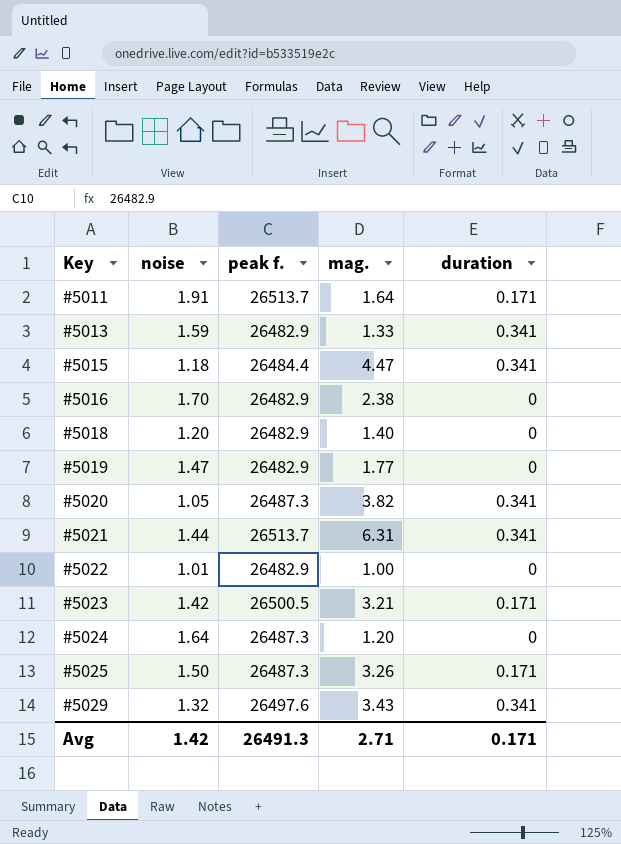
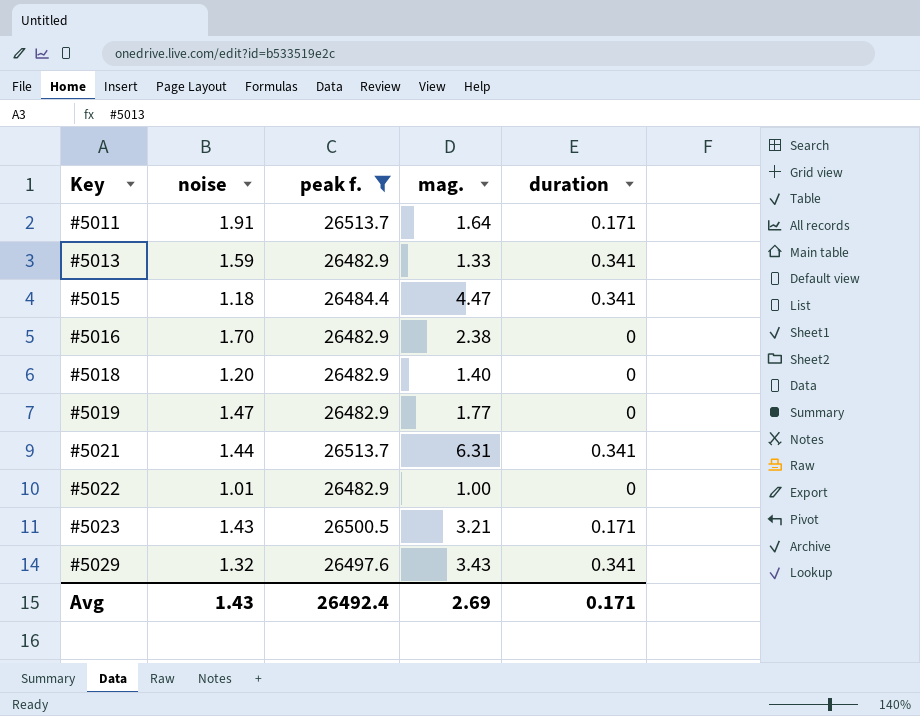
filter: none -> peak f. != 26487.3
#5023 | noise: 1.42 -> 1.43
Avg | noise: 1.42 -> 1.43
Avg | peak f.: 26491.3 -> 26492.4
Avg | mag.: 2.71 -> 2.69

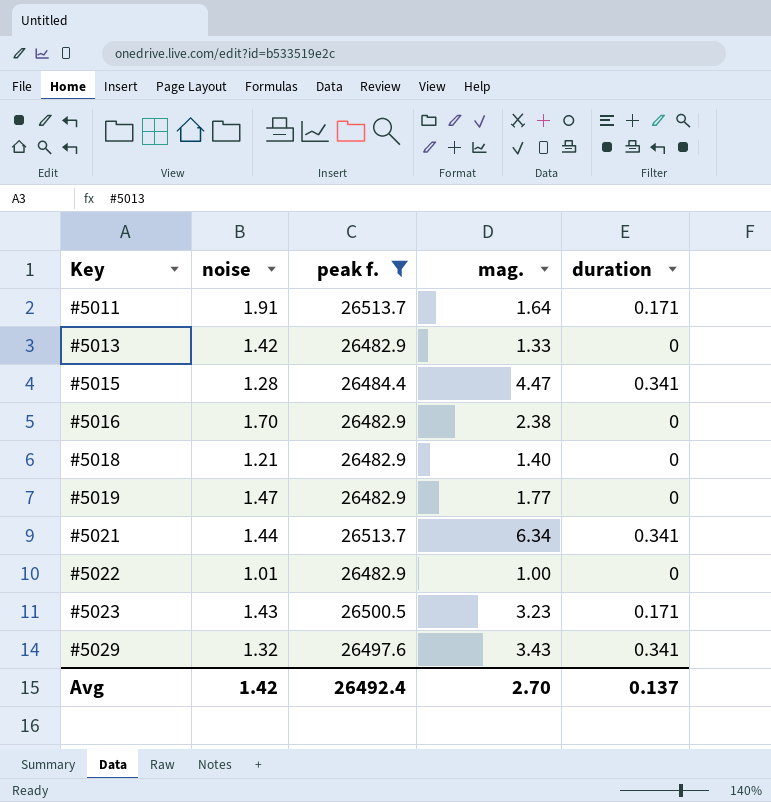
#5013 | noise: 1.59 -> 1.42
#5013 | duration: 0.341 -> 0
#5015 | noise: 1.18 -> 1.28
#5018 | noise: 1.20 -> 1.21
#5021 | mag.: 6.31 -> 6.34
#5023 | mag.: 3.21 -> 3.23
Avg | noise: 1.43 -> 1.42
Avg | mag.: 2.69 -> 2.70
Avg | duration: 0.171 -> 0.137

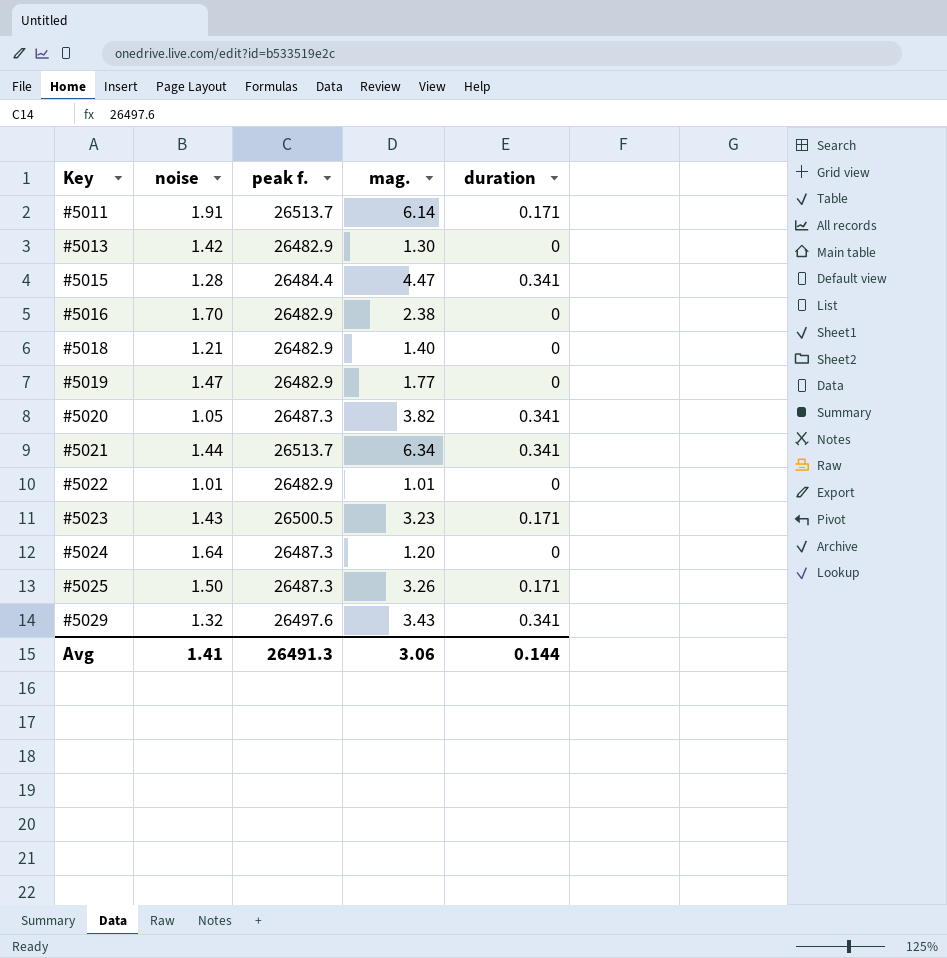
filter: peak f. != 26487.3 -> none
#5011 | mag.: 1.64 -> 6.14
#5013 | mag.: 1.33 -> 1.30
#5022 | mag.: 1.00 -> 1.01
Avg | noise: 1.42 -> 1.41
Avg | peak f.: 26492.4 -> 26491.3
Avg | mag.: 2.70 -> 3.06
Avg | duration: 0.137 -> 0.144

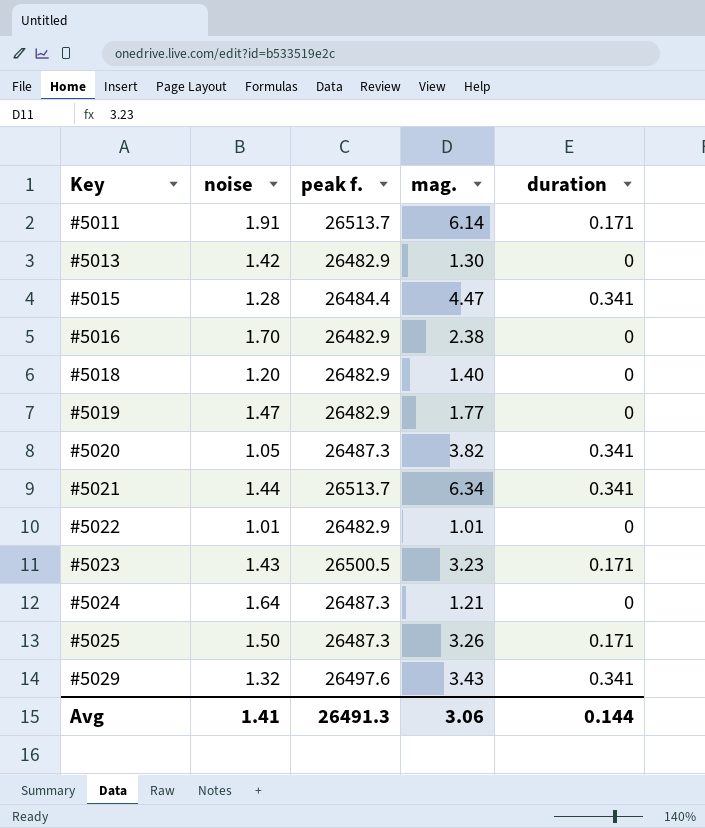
#5018 | noise: 1.21 -> 1.20
#5024 | mag.: 1.20 -> 1.21

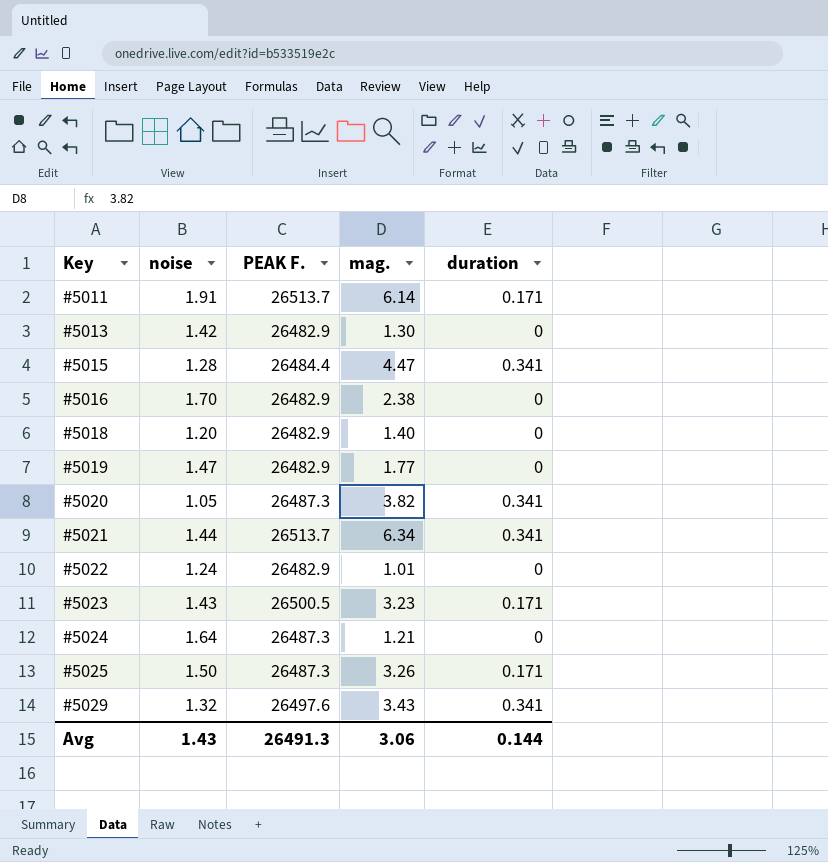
column name: peak f. -> PEAK F.
#5022 | noise: 1.01 -> 1.24
Avg | noise: 1.41 -> 1.43

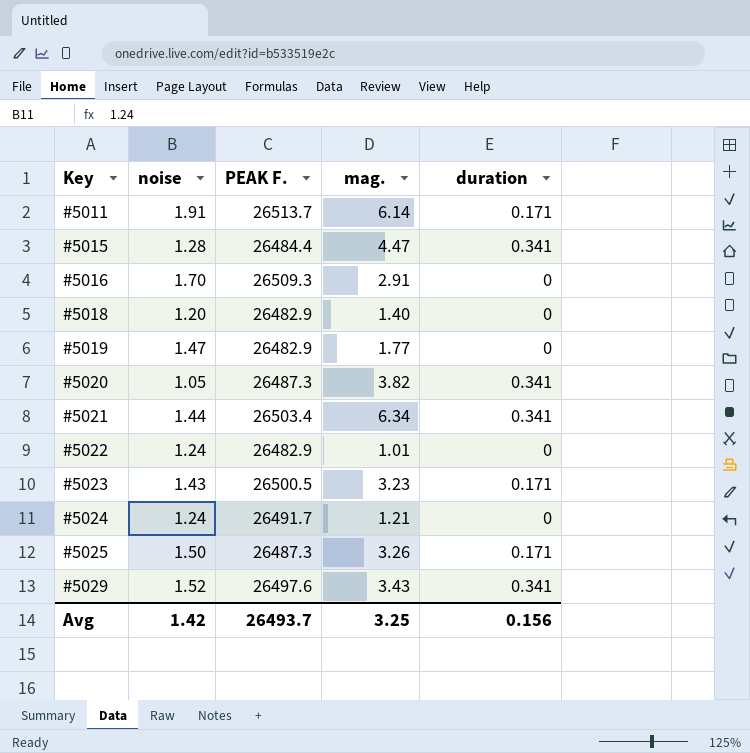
row #5013: 1.42 | 26482.9 | 1.30 | 0 -> none
#5016 | PEAK F.: 26482.9 -> 26509.3
#5016 | mag.: 2.38 -> 2.91
#5021 | PEAK F.: 26513.7 -> 26503.4
#5024 | noise: 1.64 -> 1.24
#5024 | PEAK F.: 26487.3 -> 26491.7
#5029 | noise: 1.32 -> 1.52
Avg | noise: 1.43 -> 1.42
Avg | PEAK F.: 26491.3 -> 26493.7
Avg | mag.: 3.06 -> 3.25
Avg | duration: 0.144 -> 0.156

